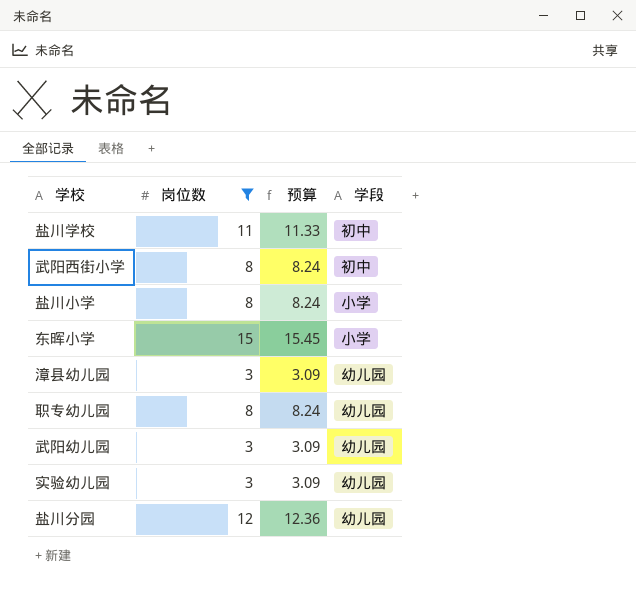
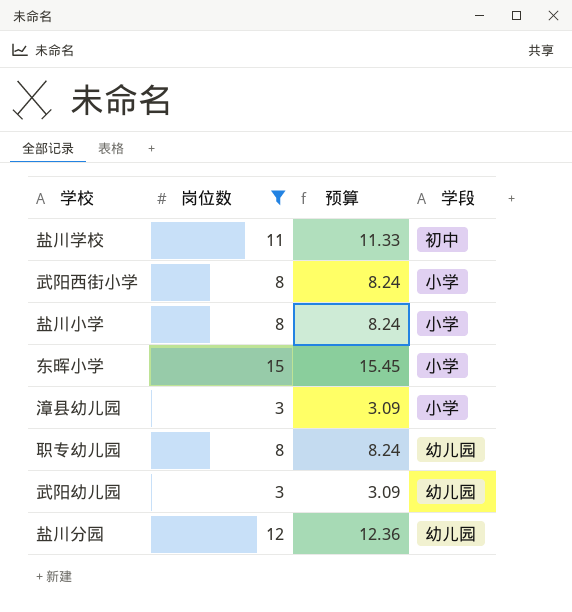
row 实验幼儿园: 3 | 3.09 | 幼儿园 -> none
武阳西街小学 | 学段: 初中 -> 小学
漳县幼儿园 | 学段: 幼儿园 -> 小学

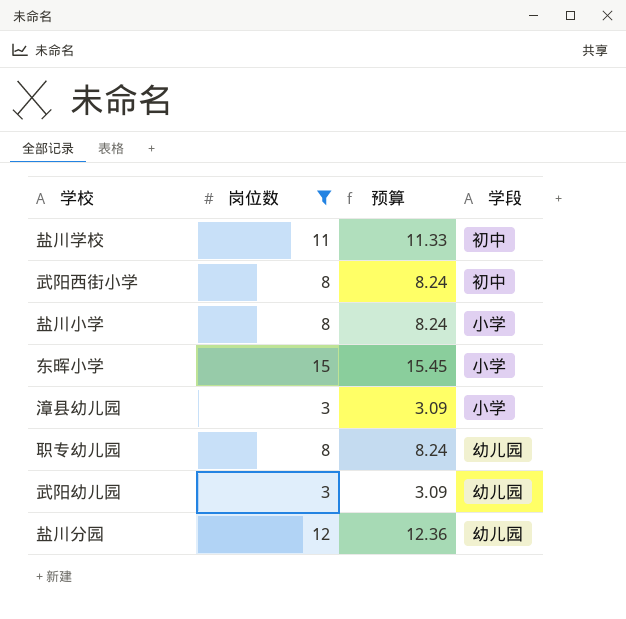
武阳西街小学 | 学段: 小学 -> 初中

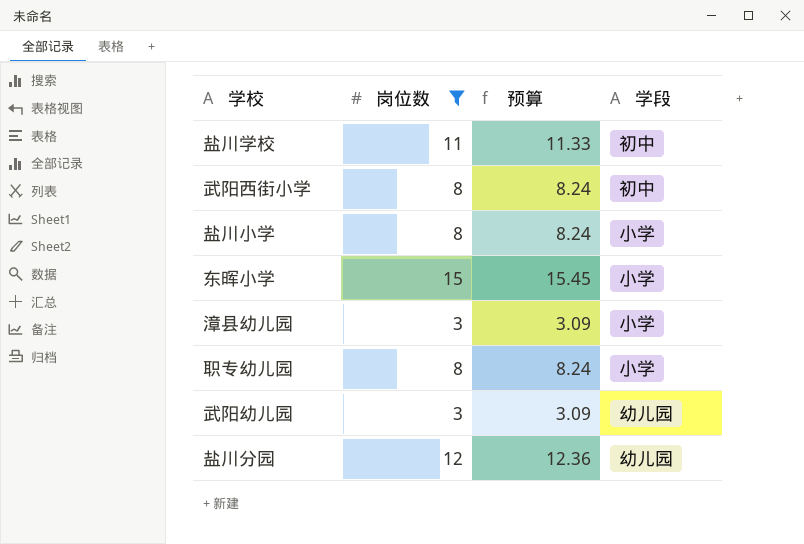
职专幼儿园 | 学段: 幼儿园 -> 小学

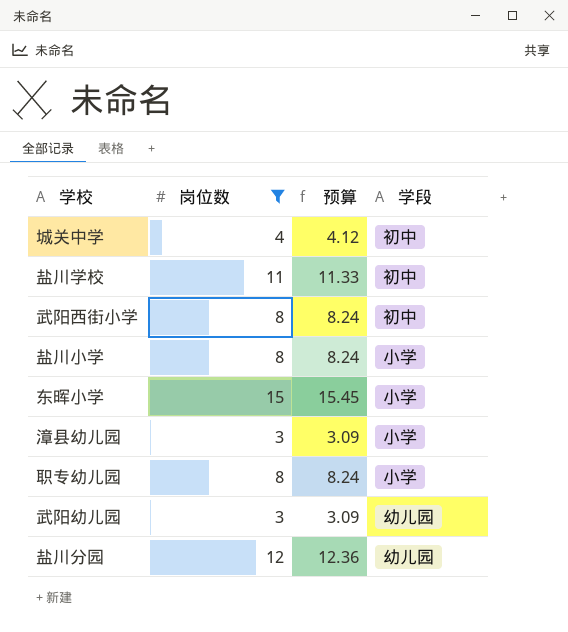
row 城关中学: none -> 4 | 4.12 | 初中

